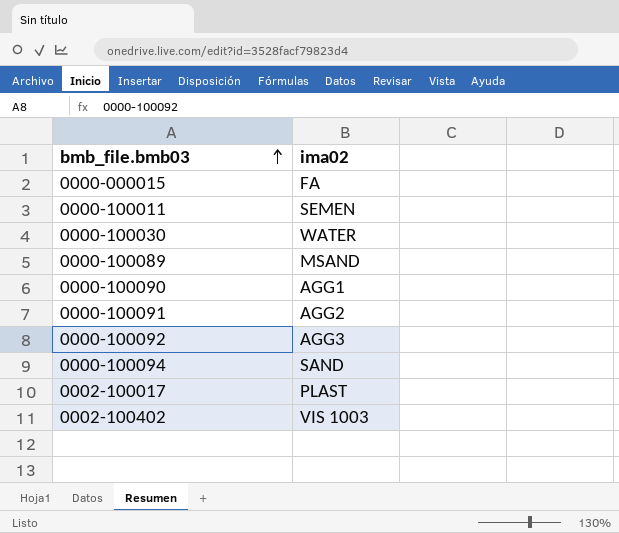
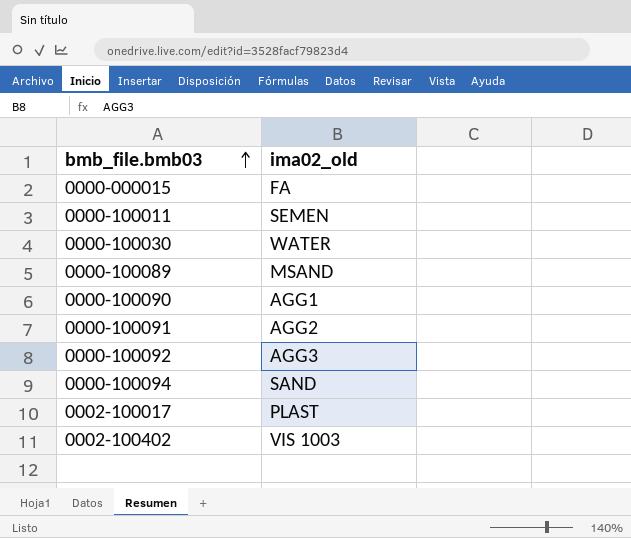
column name: ima02 -> ima02_old

